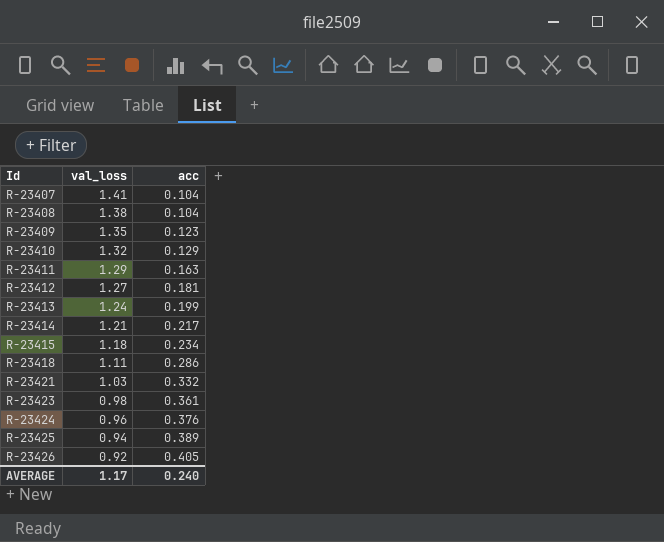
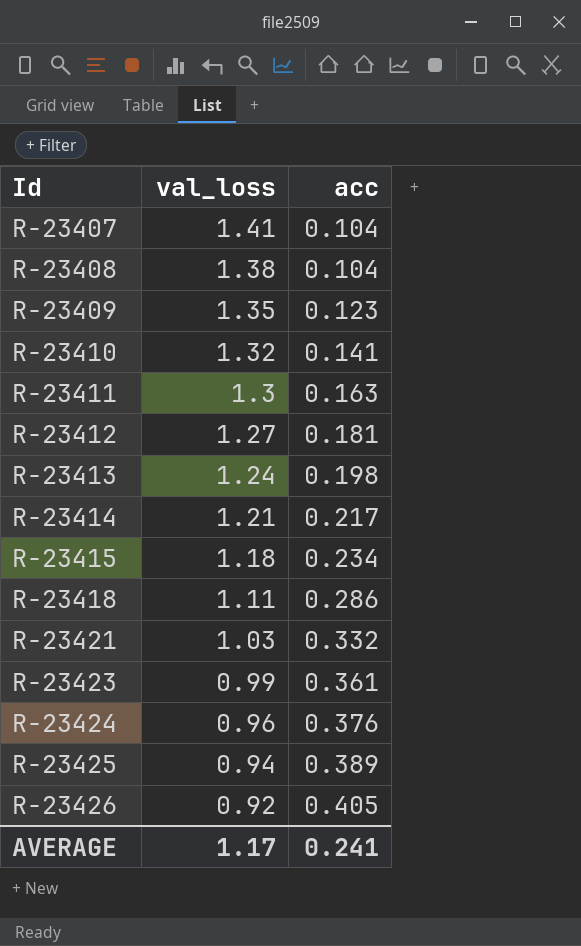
R-23410 | acc: 0.129 -> 0.141
R-23411 | val_loss: 1.29 -> 1.3
R-23413 | acc: 0.199 -> 0.198
R-23423 | val_loss: 0.98 -> 0.99
AVERAGE | acc: 0.240 -> 0.241

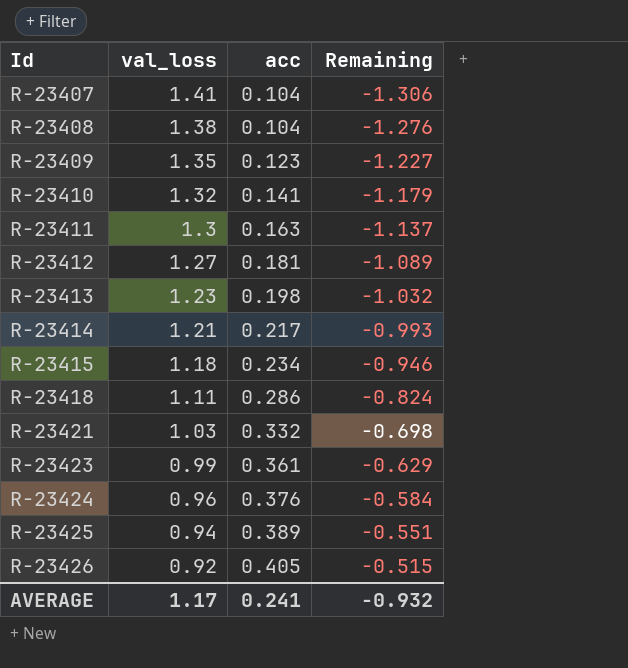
column Remaining | formula: none -> [acc] - [val_loss]
R-23413 | val_loss: 1.24 -> 1.23

